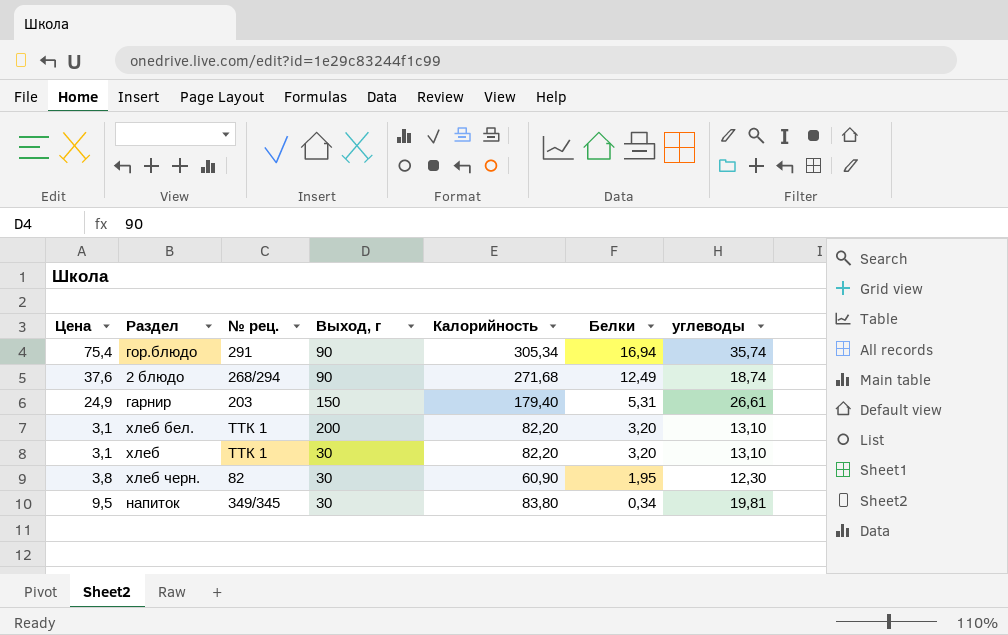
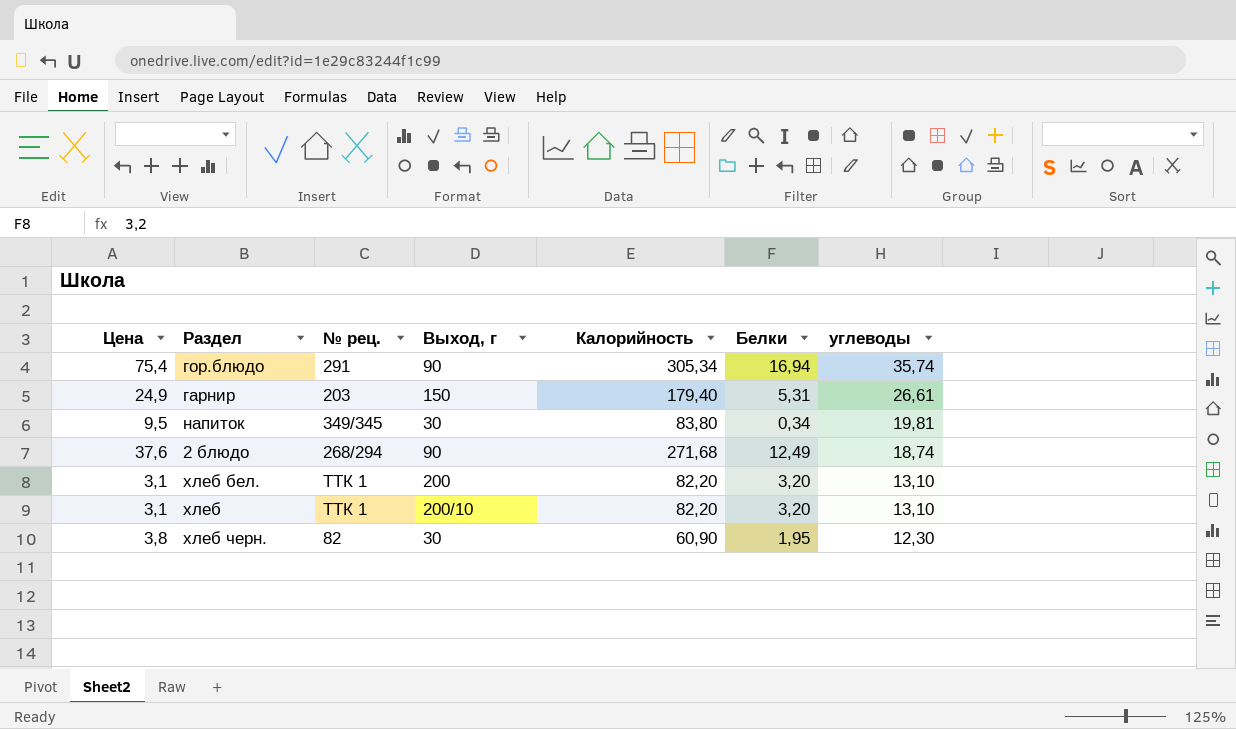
row order: Белки descending -> углеводы descending
хлеб | Выход, г: 30 -> 200/10

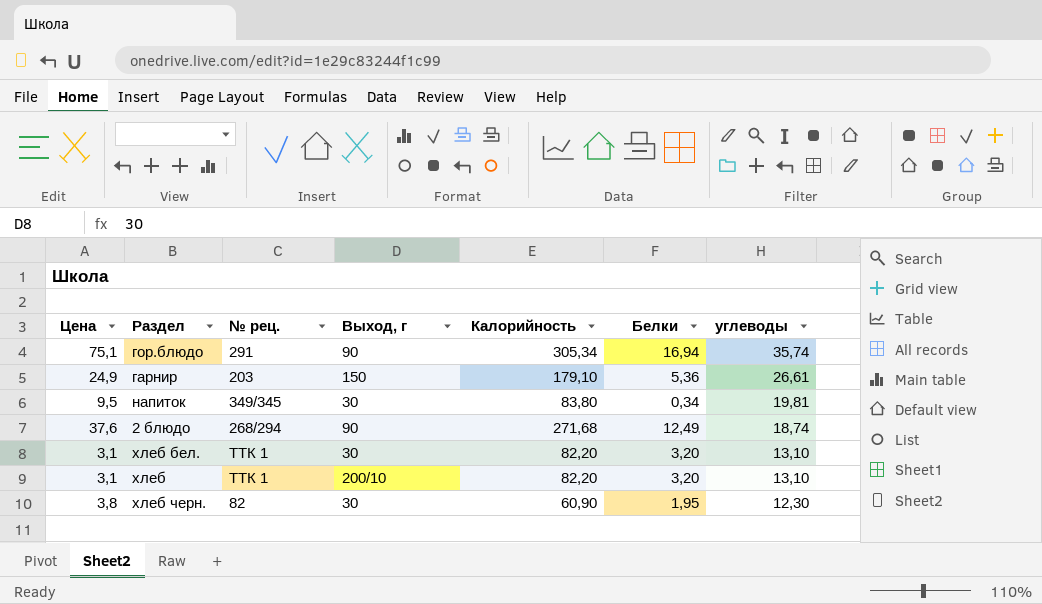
гор.блюдо | Цена: 75,4 -> 75,1
гарнир | Калорийность: 179,40 -> 179,10
гарнир | Белки: 5,31 -> 5,36
хлеб бел. | Выход, г: 200 -> 30

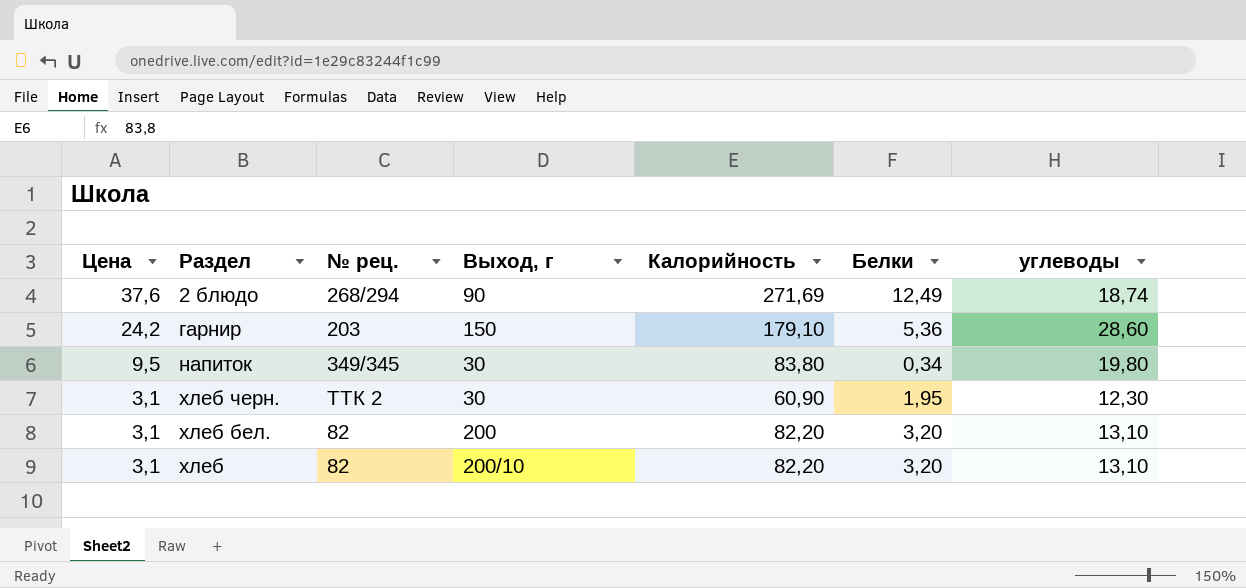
row order: углеводы descending -> Цена descending
row гор.блюдо: 75,1 | 291 | 90 | 305,34 | 16,94 | 35,74 -> none
2 блюдо | Калорийность: 271,68 -> 271,69
гарнир | Цена: 24,9 -> 24,2
гарнир | углеводы: 26,61 -> 28,60
напиток | углеводы: 19,81 -> 19,80
хлеб черн. | Цена: 3,8 -> 3,1
хлеб черн. | № рец.: 82 -> ТТК 2
хлеб бел. | № рец.: ТТК 1 -> 82
хлеб бел. | Выход, г: 30 -> 200
хлеб | № рец.: ТТК 1 -> 82

